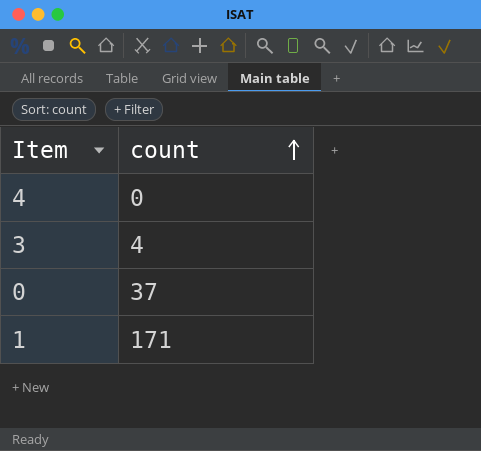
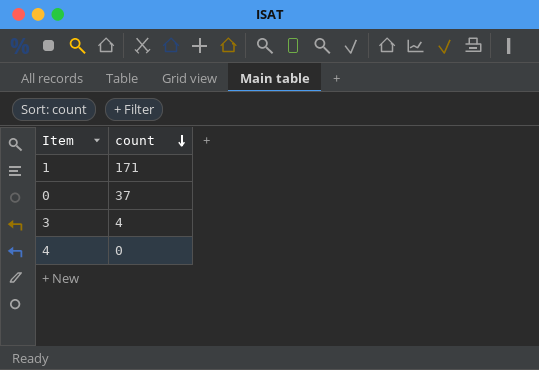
row order: count ascending -> count descending

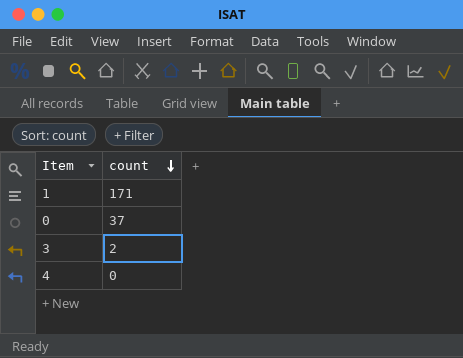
3 | count: 4 -> 2

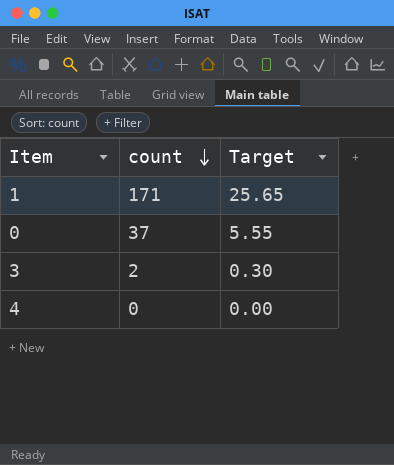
column Target | formula: none -> [count] * 0.15

